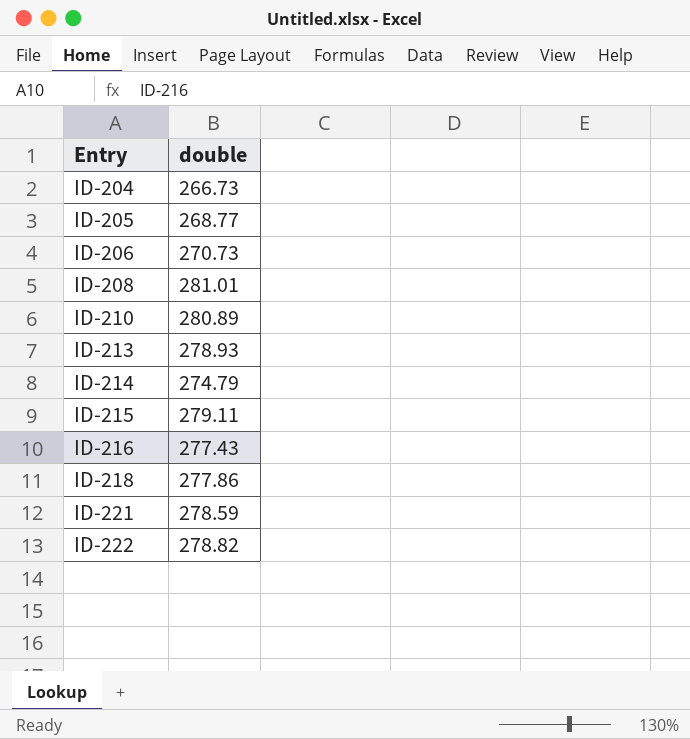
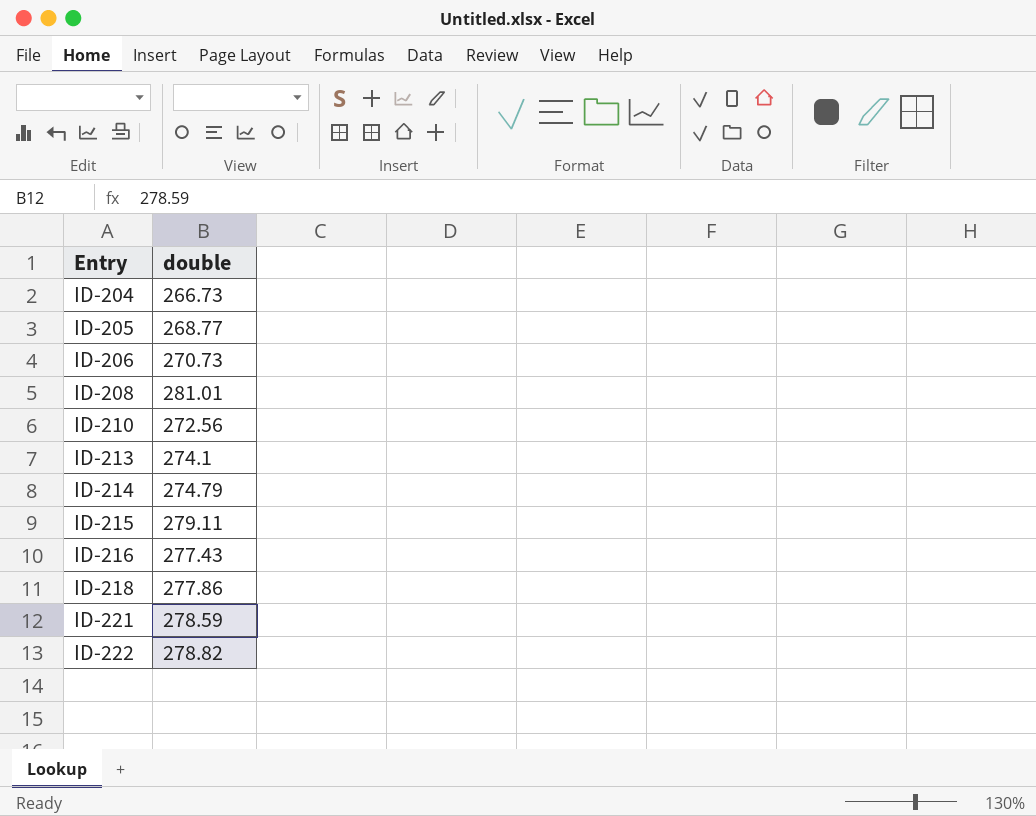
ID-210 | double: 280.89 -> 272.56
ID-213 | double: 278.93 -> 274.1

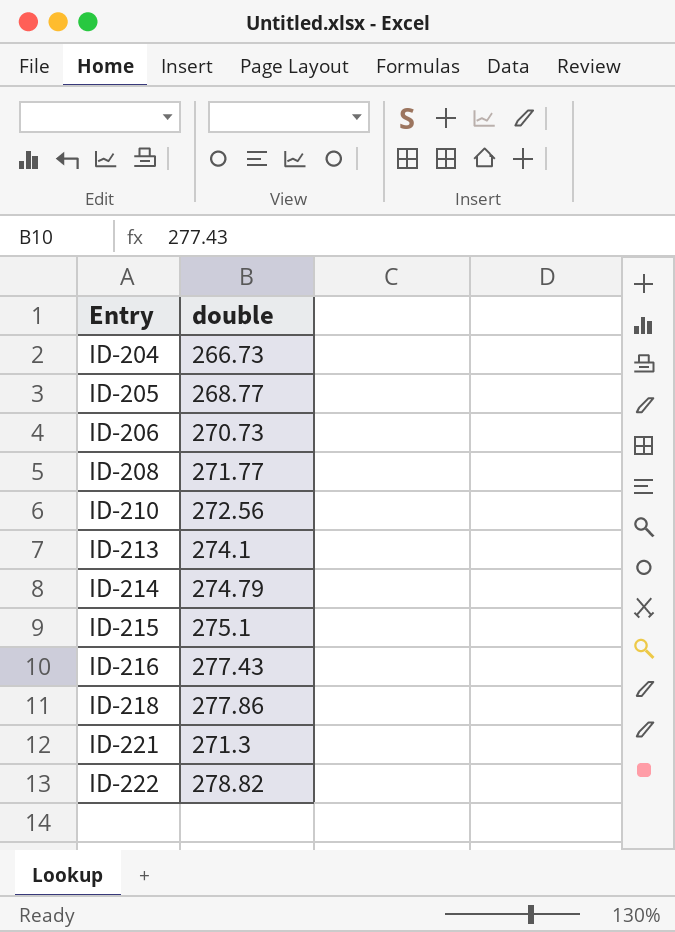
ID-208 | double: 281.01 -> 271.77
ID-215 | double: 279.11 -> 275.1
ID-221 | double: 278.59 -> 271.3

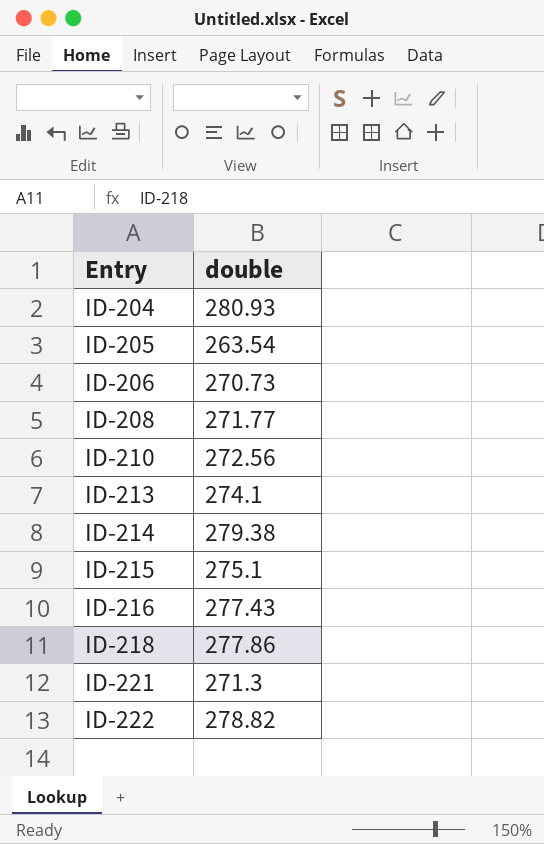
ID-204 | double: 266.73 -> 280.93
ID-205 | double: 268.77 -> 263.54
ID-214 | double: 274.79 -> 279.38

